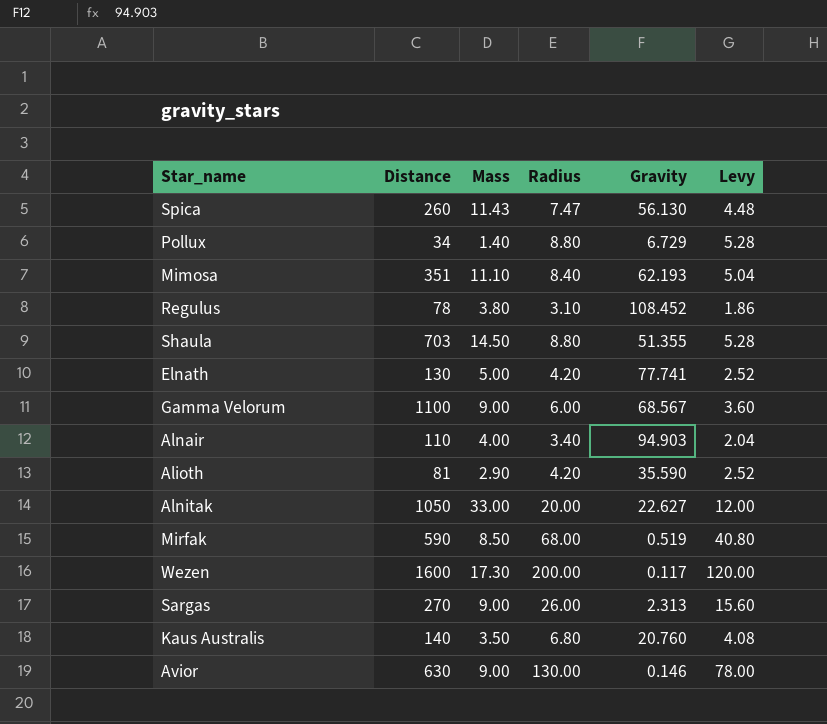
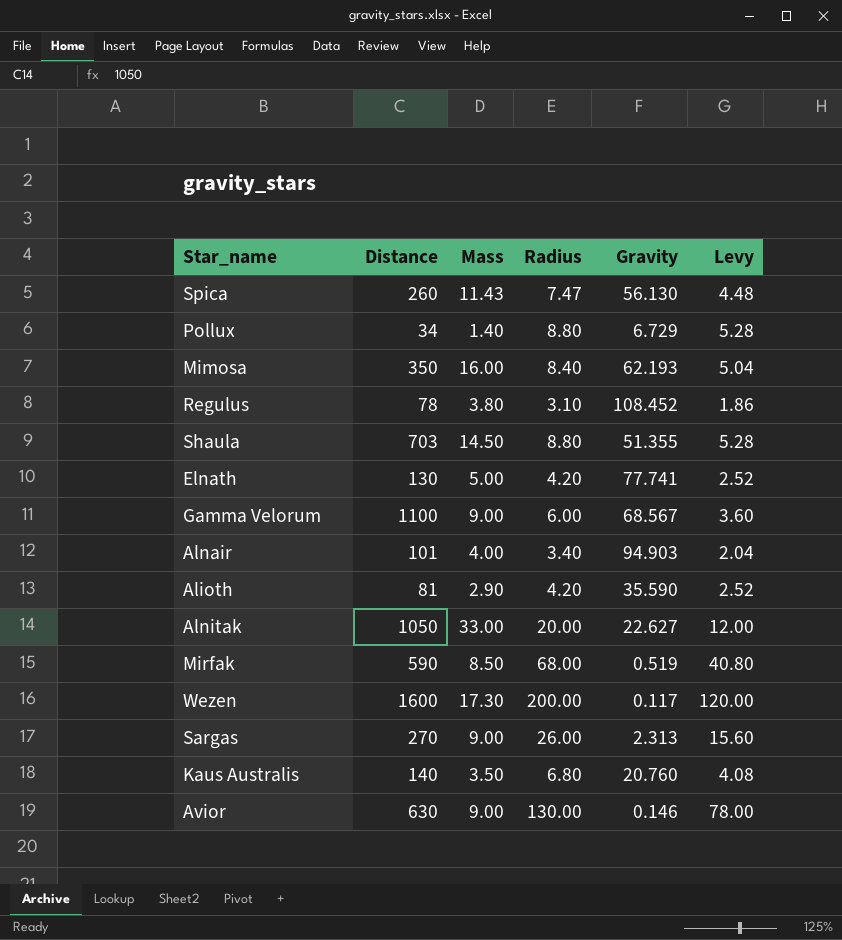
Mimosa | Distance: 351 -> 350
Mimosa | Mass: 11.10 -> 16.00
Alnair | Distance: 110 -> 101

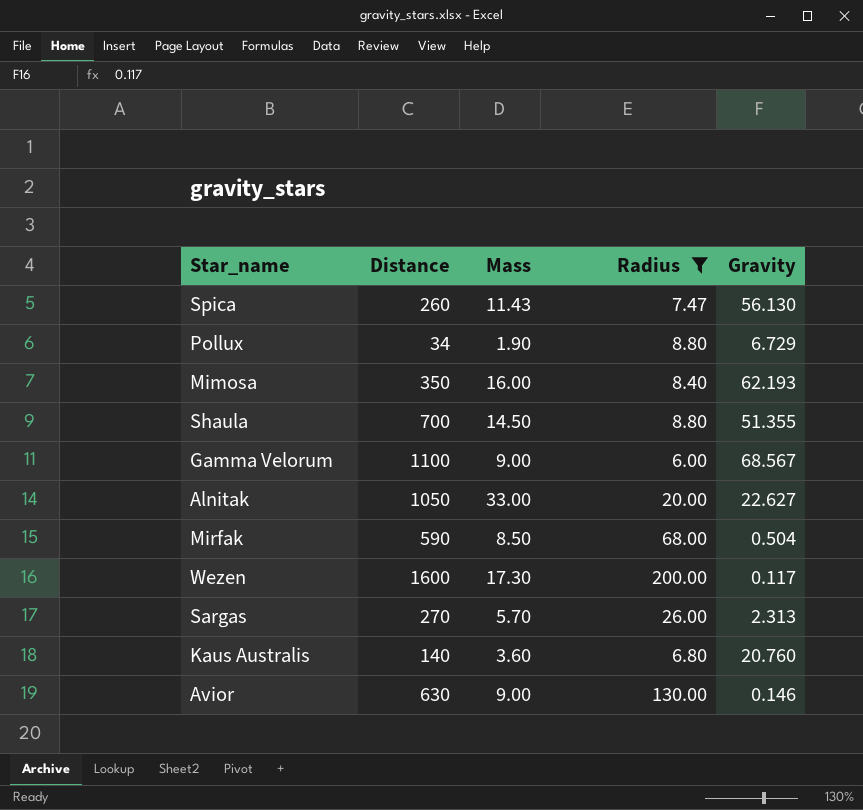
filter: none -> Radius >= 6.00
column Levy | formula: [Radius] * 0.6 -> none
Pollux | Mass: 1.40 -> 1.90
Shaula | Distance: 703 -> 700
Mirfak | Gravity: 0.519 -> 0.504
Sargas | Mass: 9.00 -> 5.70
Kaus Australis | Mass: 3.50 -> 3.60

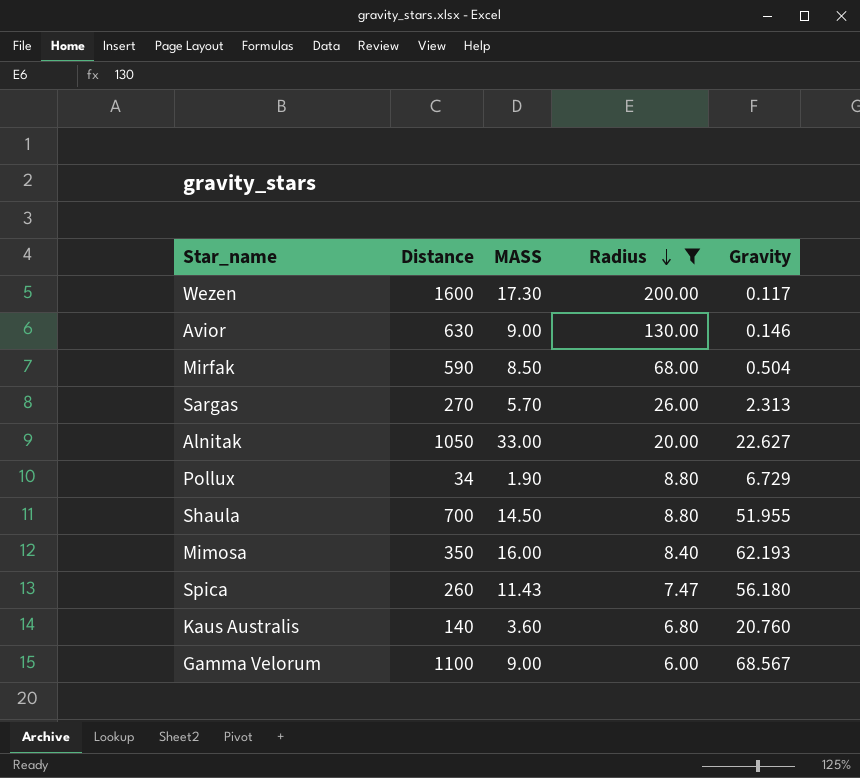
row order: none -> Radius descending
column name: Mass -> MASS
Shaula | Gravity: 51.355 -> 51.955
Spica | Gravity: 56.130 -> 56.180

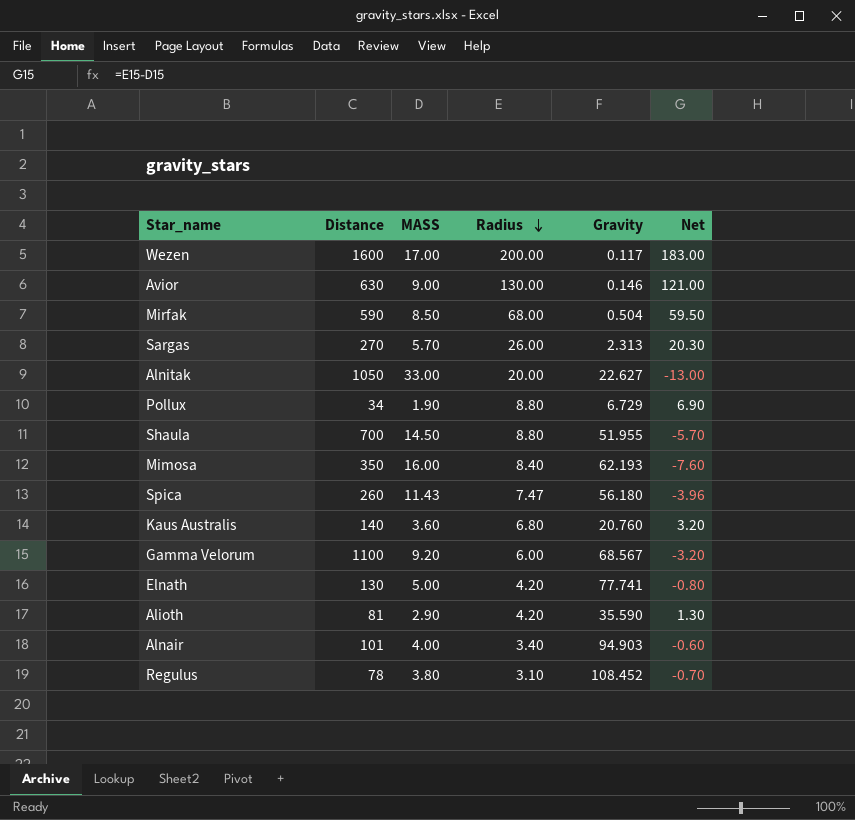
filter: Radius >= 6.00 -> none
column Net | formula: none -> [Radius] - [MASS]
Wezen | MASS: 17.30 -> 17.00
Gamma Velorum | MASS: 9.00 -> 9.20

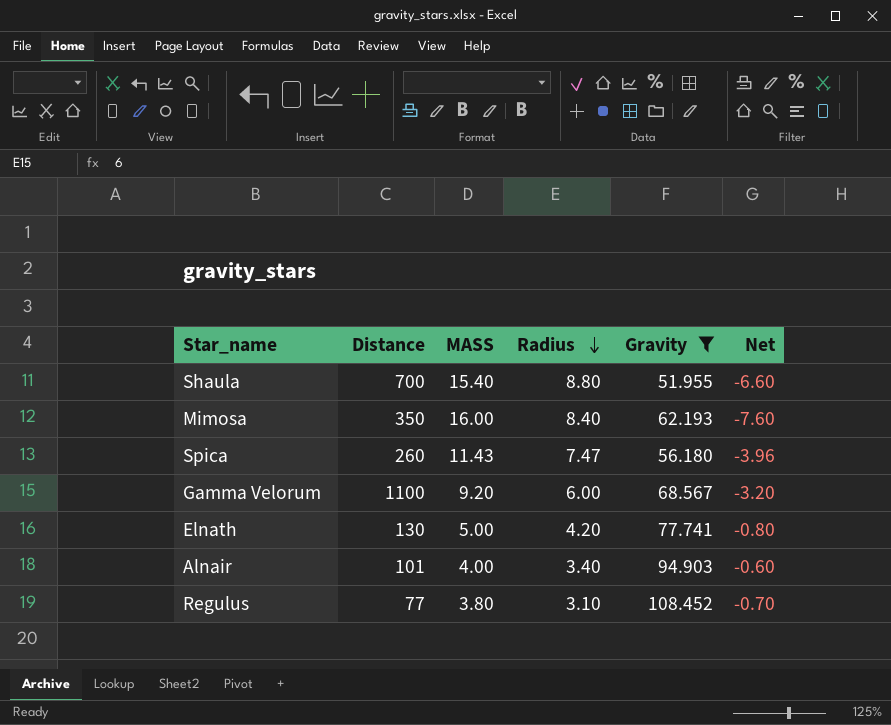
filter: none -> Gravity >= 51.955
Shaula | MASS: 14.50 -> 15.40
Shaula | Net: -5.70 -> -6.60
Regulus | Distance: 78 -> 77

